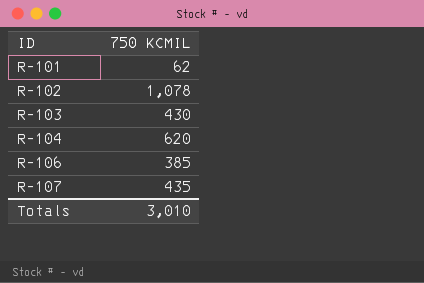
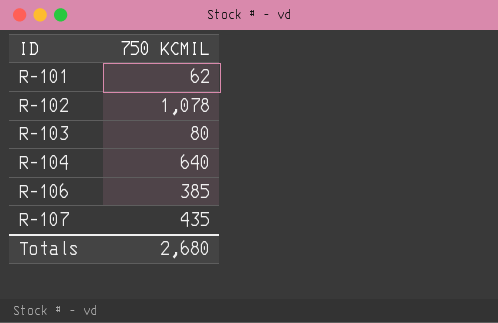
R-103 | 750 KCMIL: 430 -> 80
R-104 | 750 KCMIL: 620 -> 640
Totals | 750 KCMIL: 3,010 -> 2,680

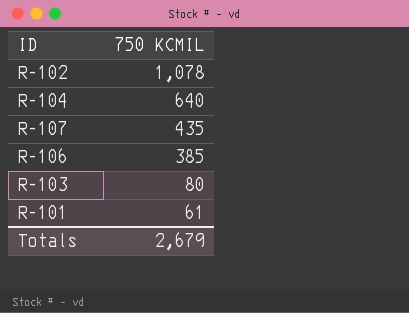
row order: ID ascending -> 750 KCMIL descending
R-101 | 750 KCMIL: 62 -> 61
Totals | 750 KCMIL: 2,680 -> 2,679

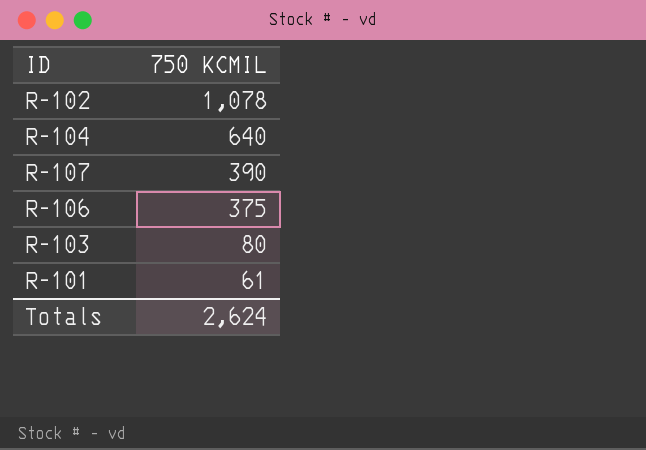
R-107 | 750 KCMIL: 435 -> 390
R-106 | 750 KCMIL: 385 -> 375
Totals | 750 KCMIL: 2,679 -> 2,624

